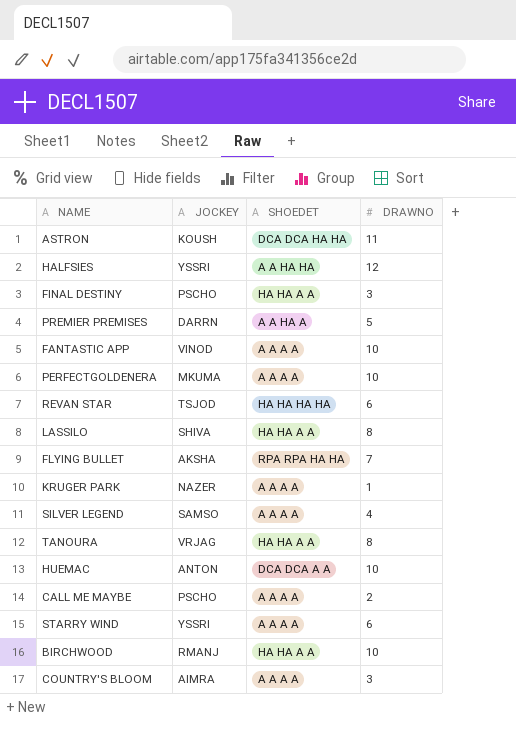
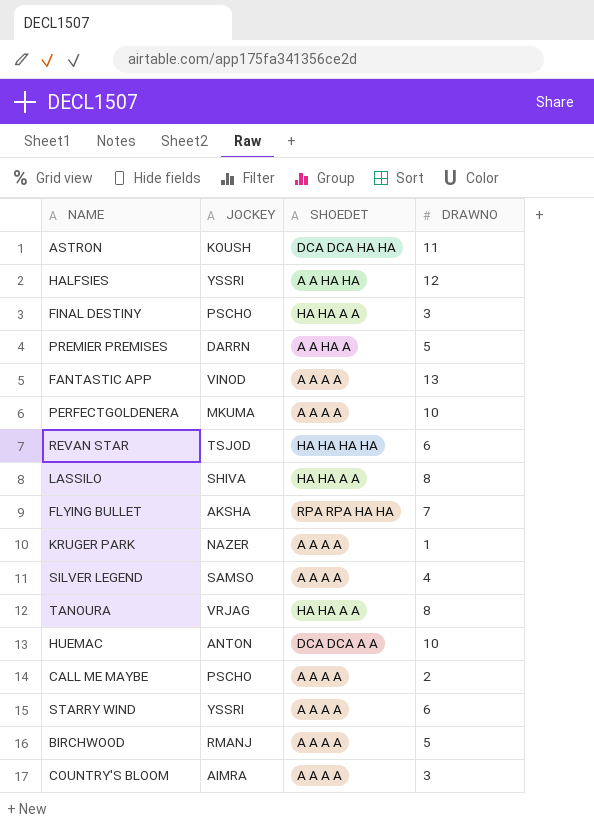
FANTASTIC APP | DRAWNO: 10 -> 13
BIRCHWOOD | SHOEDET: HA HA A A -> A A A A
BIRCHWOOD | DRAWNO: 10 -> 5

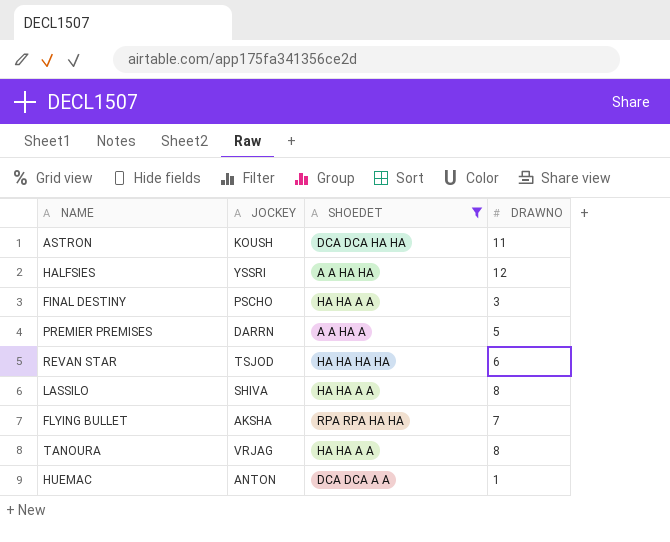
filter: none -> SHOEDET != A A A A
HUEMAC | DRAWNO: 10 -> 1

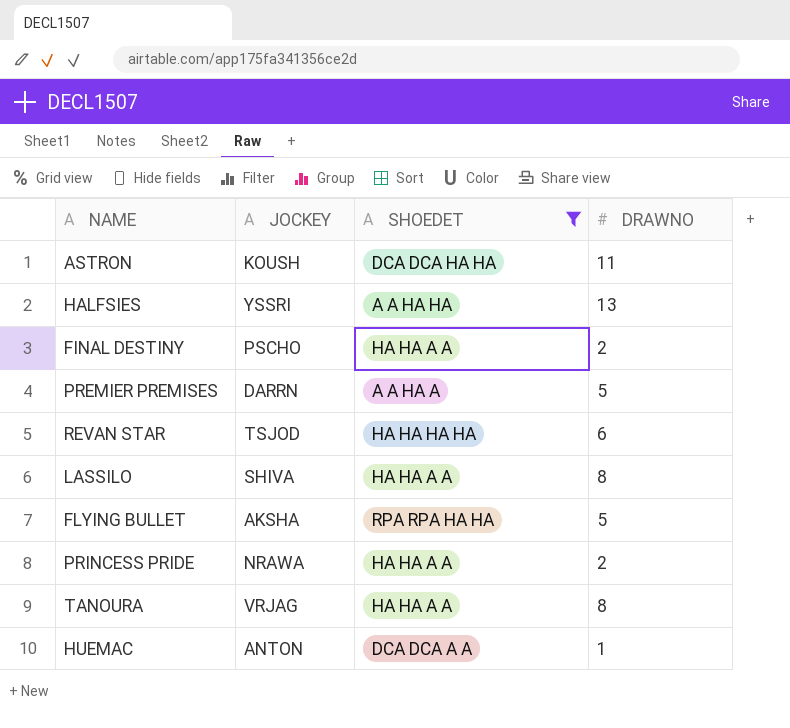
HALFSIES | DRAWNO: 12 -> 13
FINAL DESTINY | DRAWNO: 3 -> 2
FLYING BULLET | DRAWNO: 7 -> 5
row PRINCESS PRIDE: none -> NRAWA | HA HA A A | 2

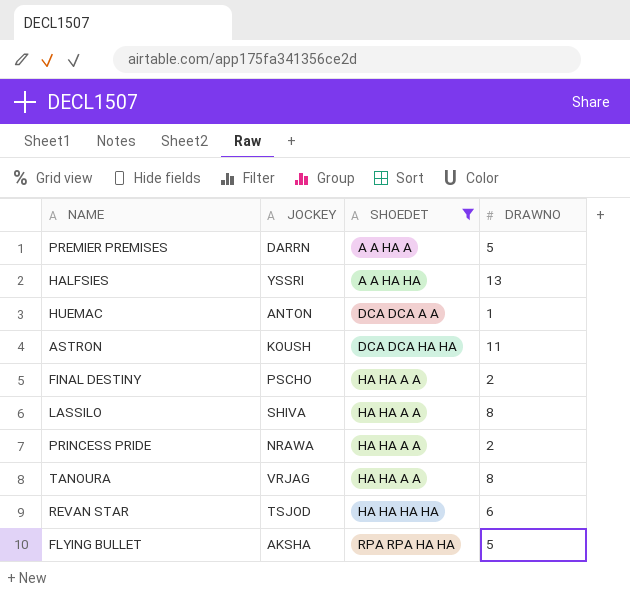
row order: none -> SHOEDET ascending

